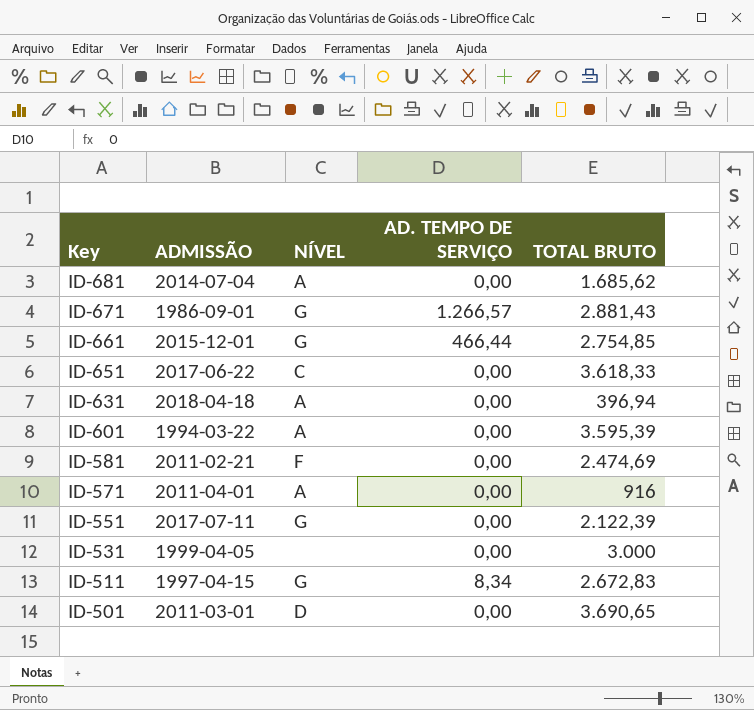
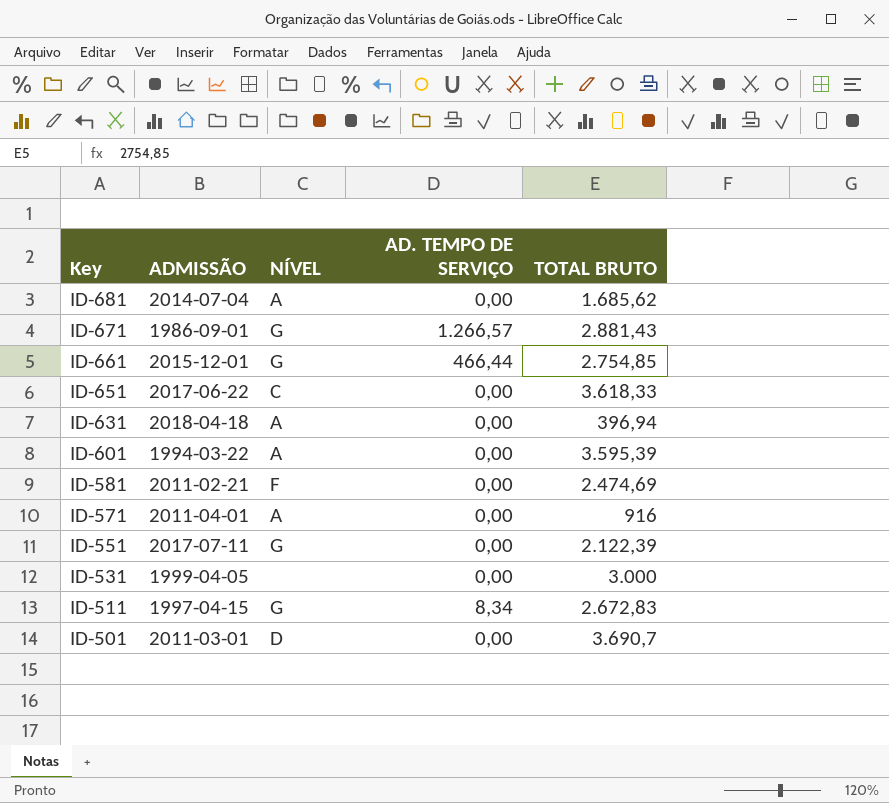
ID-501 | TOTAL BRUTO: 3.690,65 -> 3.690,7

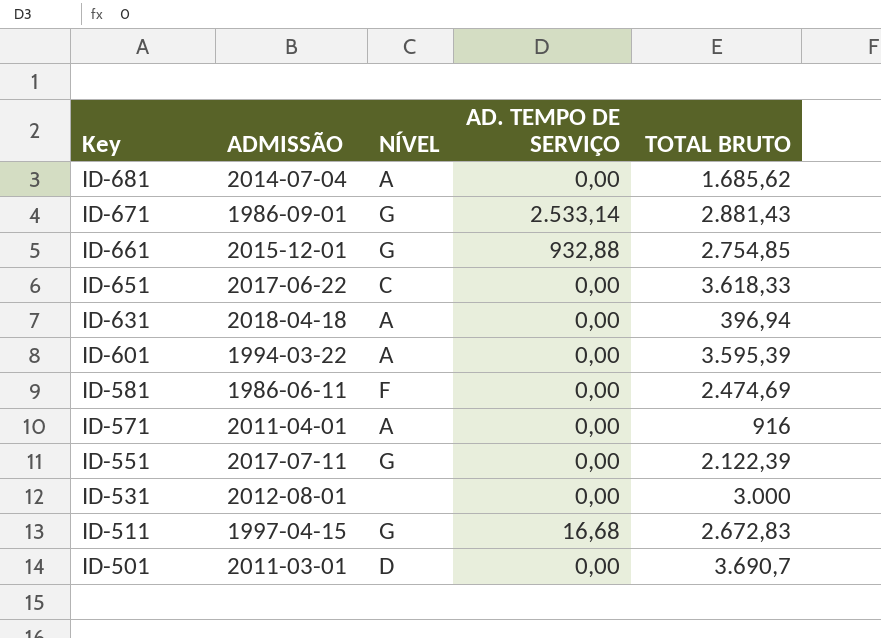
ID-671 | AD. TEMPO DE SERVIÇO: 1.266,57 -> 2.533,14
ID-661 | AD. TEMPO DE SERVIÇO: 466,44 -> 932,88
ID-581 | ADMISSÃO: 2011-02-21 -> 1986-06-11
ID-531 | ADMISSÃO: 1999-04-05 -> 2012-08-01
ID-511 | AD. TEMPO DE SERVIÇO: 8,34 -> 16,68

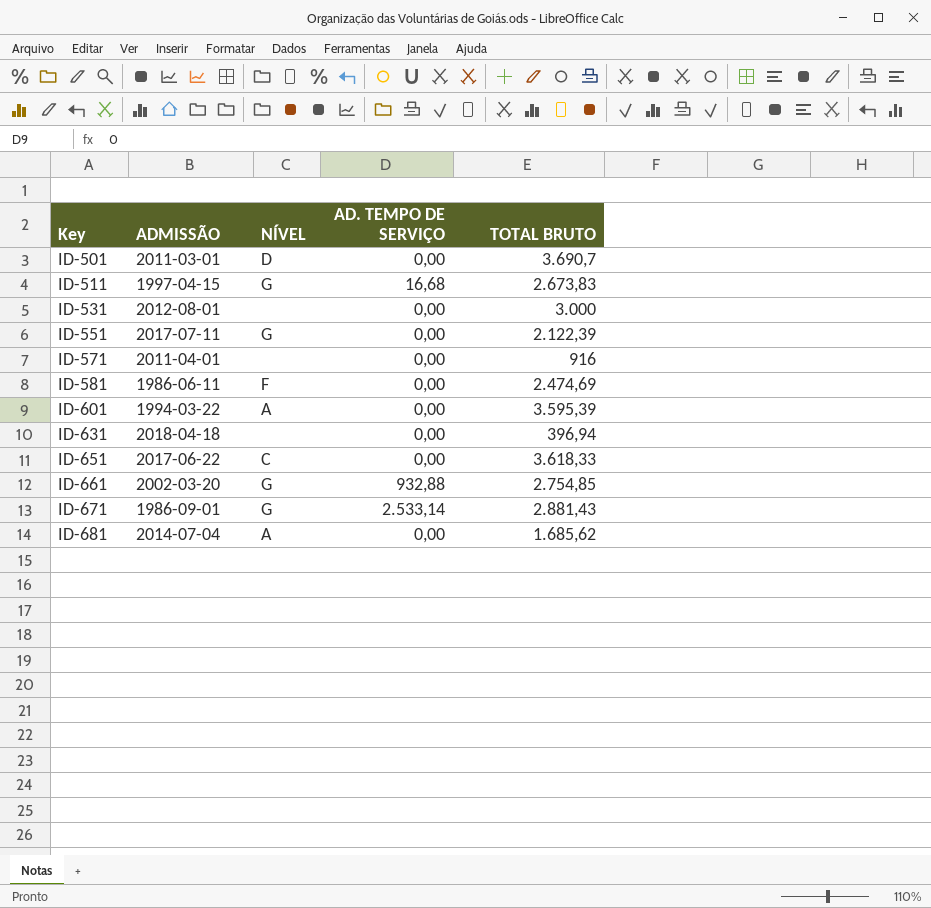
row order: Key descending -> Key ascending
ID-511 | TOTAL BRUTO: 2.672,83 -> 2.673,83
ID-571 | NÍVEL: A -> none
ID-631 | NÍVEL: A -> none
ID-661 | ADMISSÃO: 2015-12-01 -> 2002-03-20

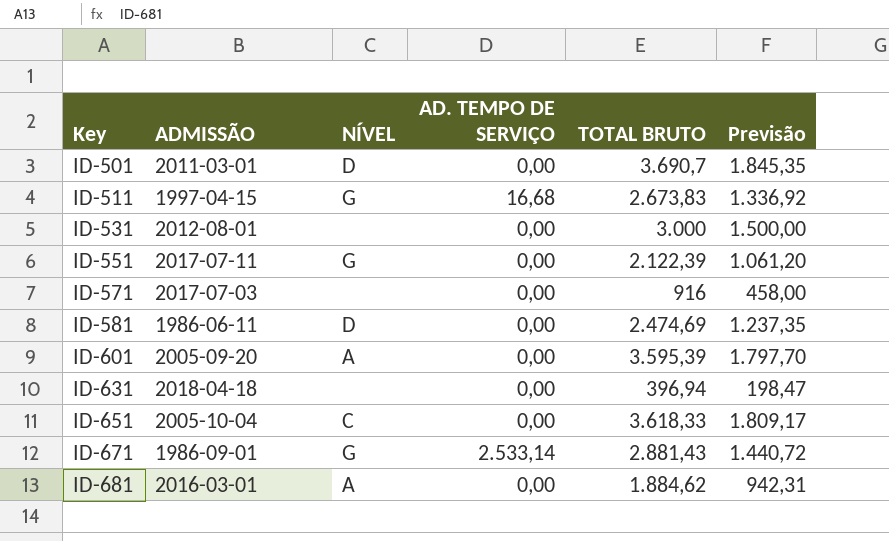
column Previsão | formula: none -> [TOTAL BRUTO] * 0,5
row ID-661: 2002-03-20 | G | 932,88 | 2.754,85 -> none
ID-571 | ADMISSÃO: 2011-04-01 -> 2017-07-03
ID-581 | NÍVEL: F -> D
ID-601 | ADMISSÃO: 1994-03-22 -> 2005-09-20
ID-651 | ADMISSÃO: 2017-06-22 -> 2005-10-04
ID-681 | ADMISSÃO: 2014-07-04 -> 2016-03-01
ID-681 | TOTAL BRUTO: 1.685,62 -> 1.884,62

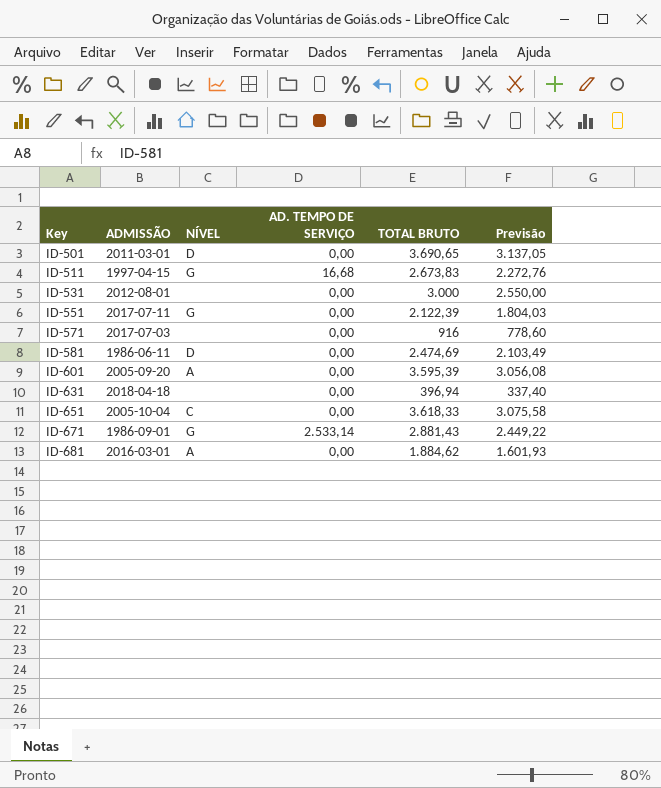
column Previsão | formula: [TOTAL BRUTO] * 0,5 -> [TOTAL BRUTO] * 0,85
ID-501 | TOTAL BRUTO: 3.690,7 -> 3.690,65

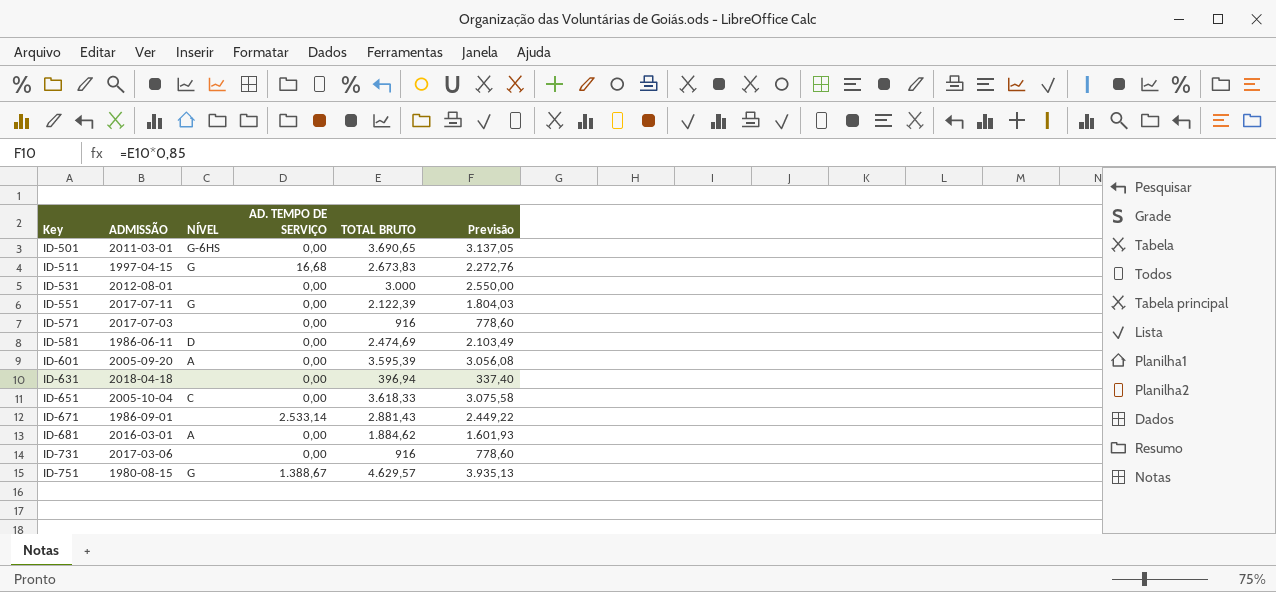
ID-501 | NÍVEL: D -> G-6HS
ID-671 | NÍVEL: G -> none
row ID-731: none -> 2017-03-06 | none | 0,00 | 916 | 778,60
row ID-751: none -> 1980-08-15 | G | 1.388,67 | 4.629,57 | 3.935,13

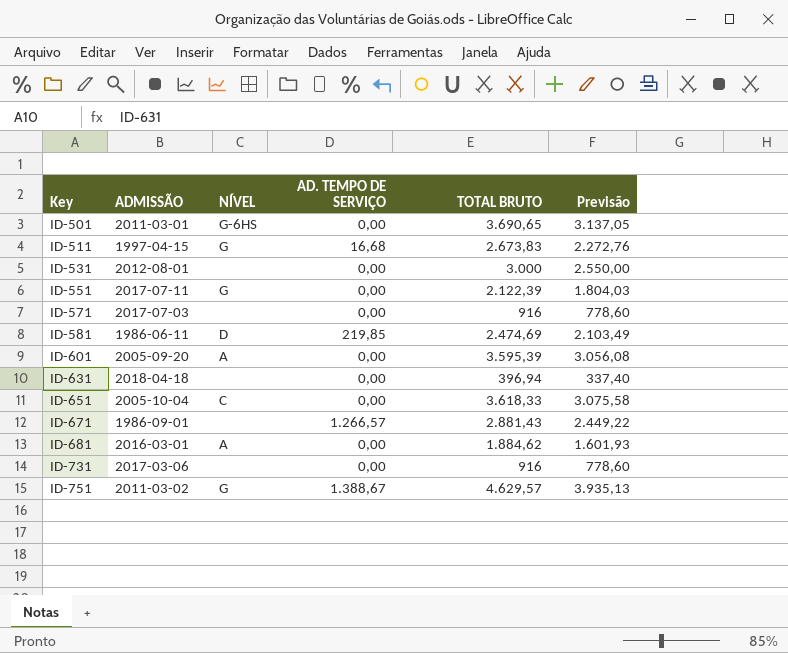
ID-581 | AD. TEMPO DE SERVIÇO: 0,00 -> 219,85
ID-671 | AD. TEMPO DE SERVIÇO: 2.533,14 -> 1.266,57
ID-751 | ADMISSÃO: 1980-08-15 -> 2011-03-02

